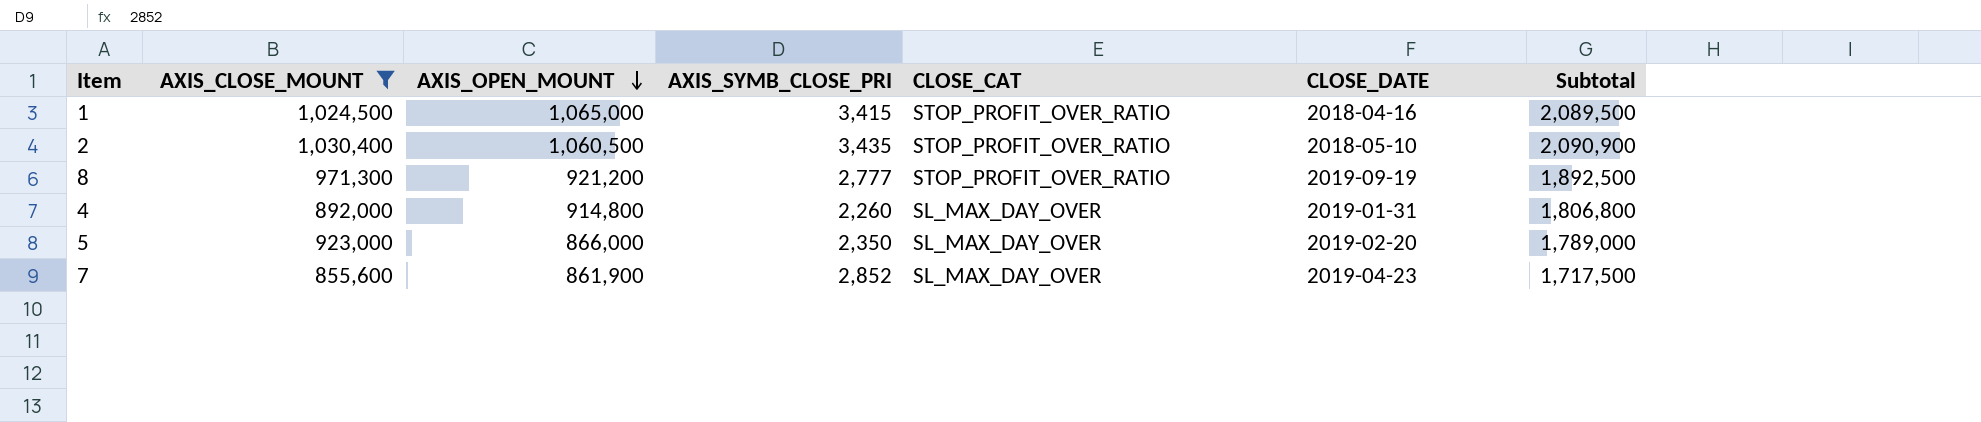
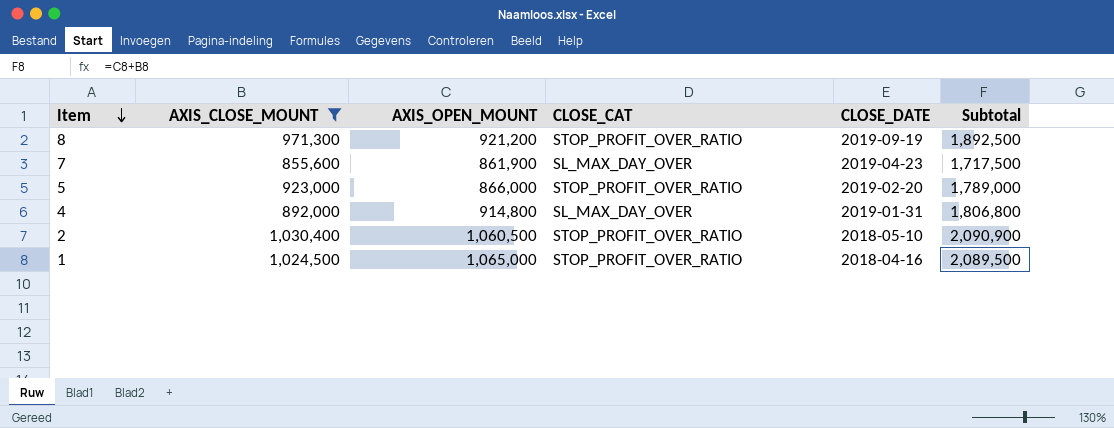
row order: AXIS_OPEN_MOUNT descending -> Item descending
column AXIS_SYMB_CLOSE_PRI | position: 4 -> none
5 | CLOSE_CAT: SL_MAX_DAY_OVER -> STOP_PROFIT_OVER_RATIO

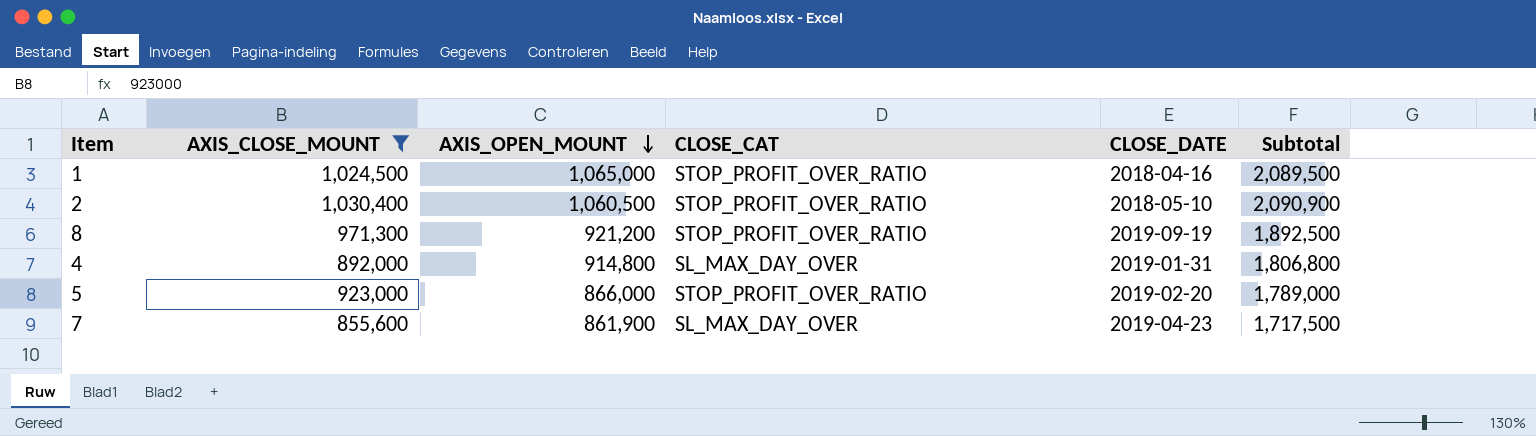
row order: Item descending -> AXIS_OPEN_MOUNT descending

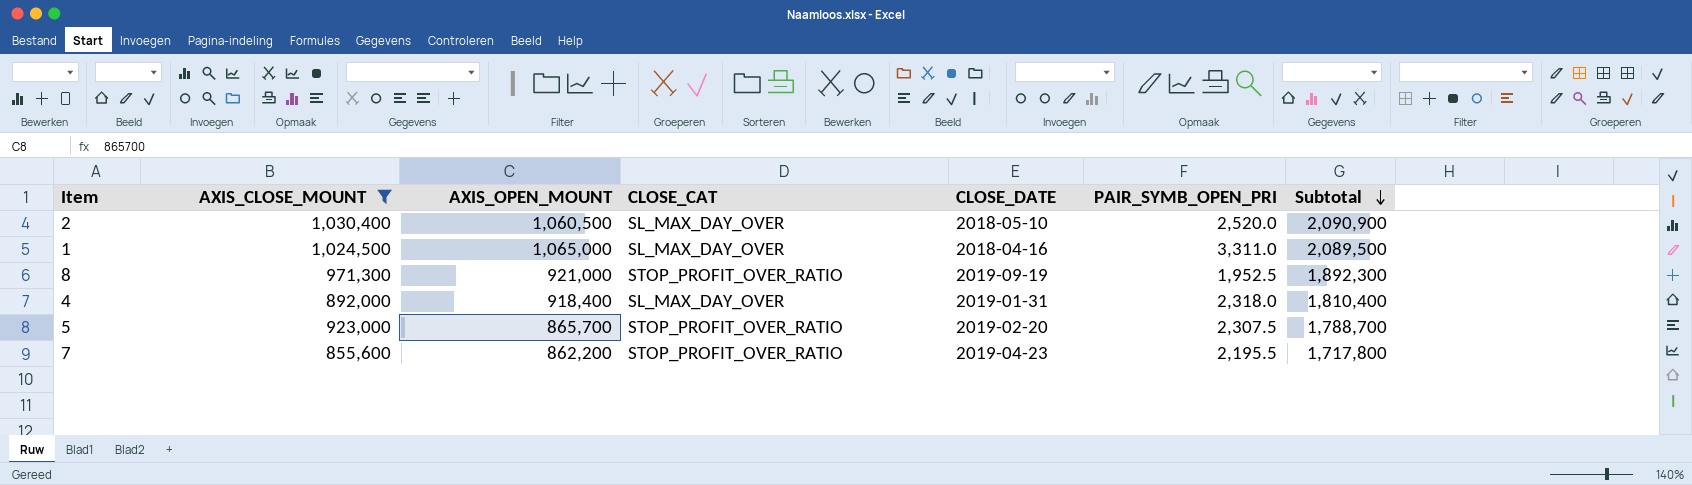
row order: AXIS_OPEN_MOUNT descending -> Subtotal descending
column PAIR_SYMB_OPEN_PRI | position: none -> 6
2 | CLOSE_CAT: STOP_PROFIT_OVER_RATIO -> SL_MAX_DAY_OVER
1 | CLOSE_CAT: STOP_PROFIT_OVER_RATIO -> SL_MAX_DAY_OVER
8 | AXIS_OPEN_MOUNT: 921,200 -> 921,000
8 | Subtotal: 1,892,500 -> 1,892,300
4 | AXIS_OPEN_MOUNT: 914,800 -> 918,400
4 | Subtotal: 1,806,800 -> 1,810,400
5 | AXIS_OPEN_MOUNT: 866,000 -> 865,700
5 | Subtotal: 1,789,000 -> 1,788,700
7 | AXIS_OPEN_MOUNT: 861,900 -> 862,200
7 | CLOSE_CAT: SL_MAX_DAY_OVER -> STOP_PROFIT_OVER_RATIO
7 | Subtotal: 1,717,500 -> 1,717,800

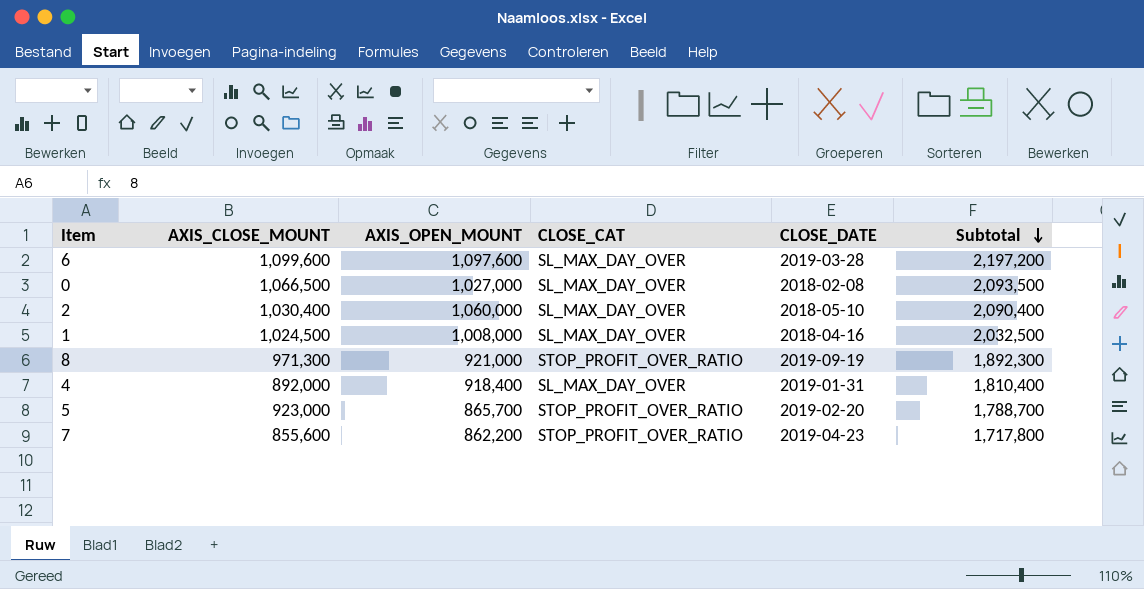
filter: AXIS_CLOSE_MOUNT <= 1,030,400 -> none
column PAIR_SYMB_OPEN_PRI | position: 6 -> none
2 | AXIS_OPEN_MOUNT: 1,060,500 -> 1,060,000
2 | Subtotal: 2,090,900 -> 2,090,400
1 | AXIS_OPEN_MOUNT: 1,065,000 -> 1,008,000
1 | Subtotal: 2,089,500 -> 2,032,500

